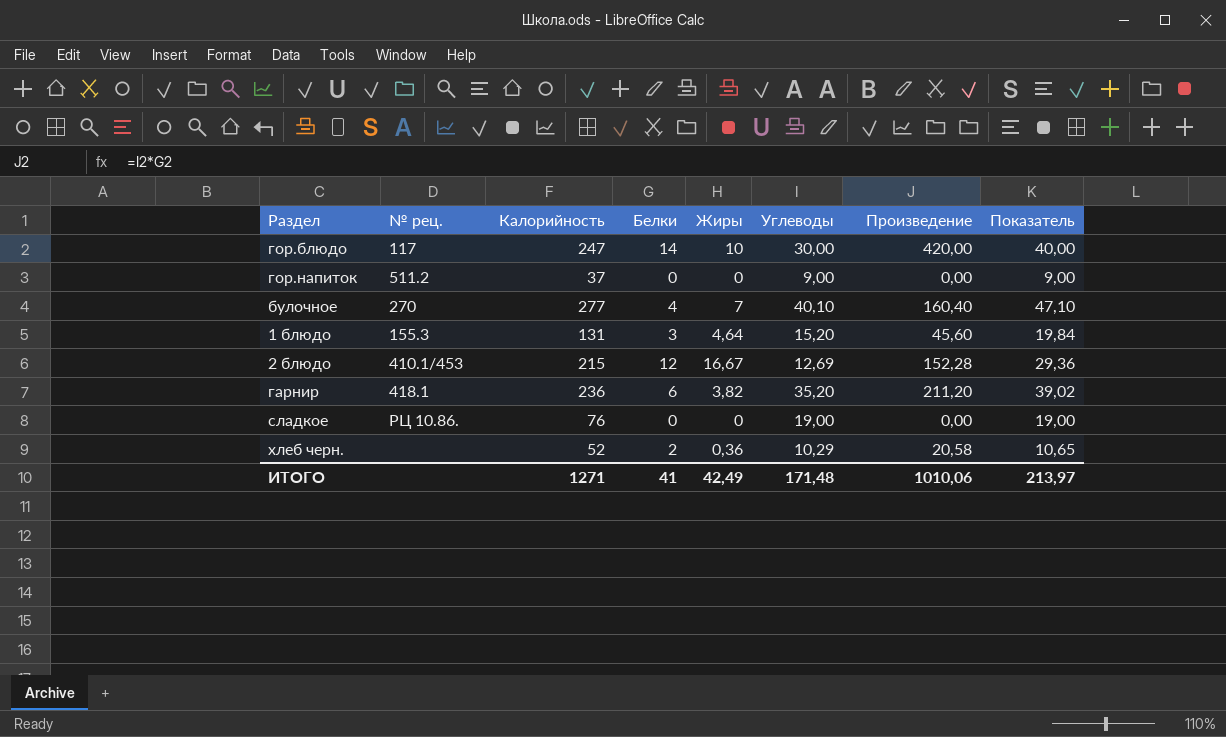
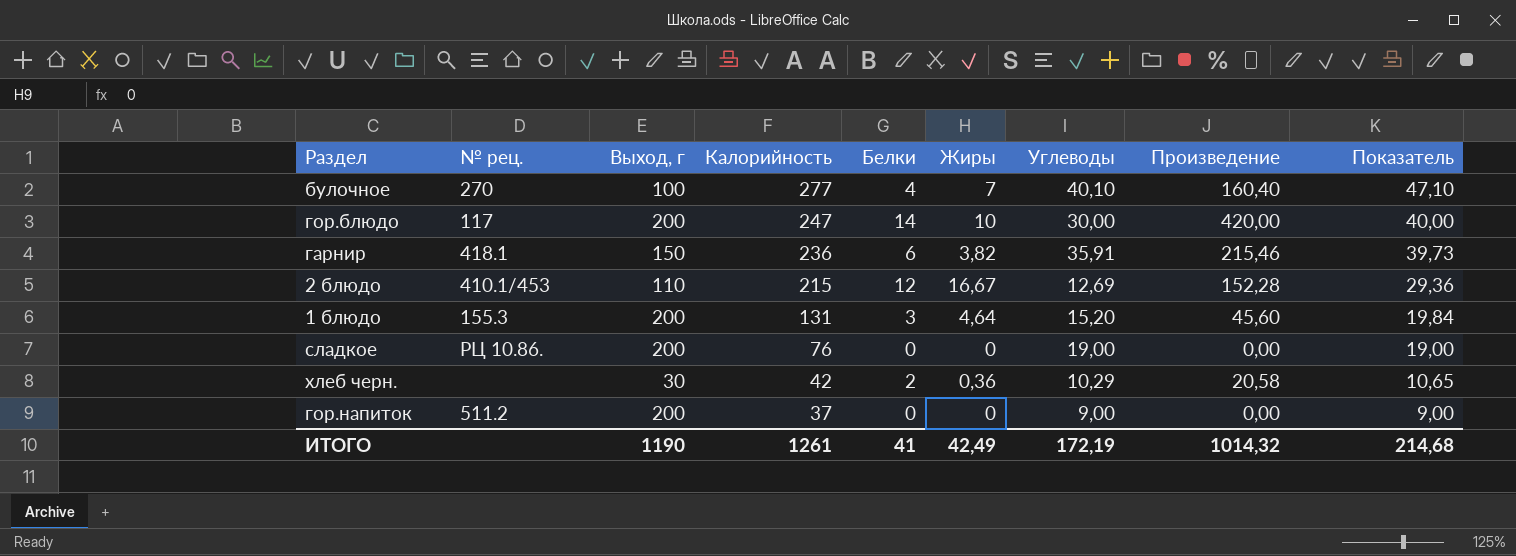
row order: none -> Калорийность descending
column Выход, г | position: none -> 3
гарнир | Углеводы: 35,20 -> 35,91
гарнир | Произведение: 211,20 -> 215,46
гарнир | Показатель: 39,02 -> 39,73
хлеб черн. | Калорийность: 52 -> 42
ИТОГО | Калорийность: 1271 -> 1261
ИТОГО | Углеводы: 171,48 -> 172,19
ИТОГО | Произведение: 1010,06 -> 1014,32
ИТОГО | Показатель: 213,97 -> 214,68

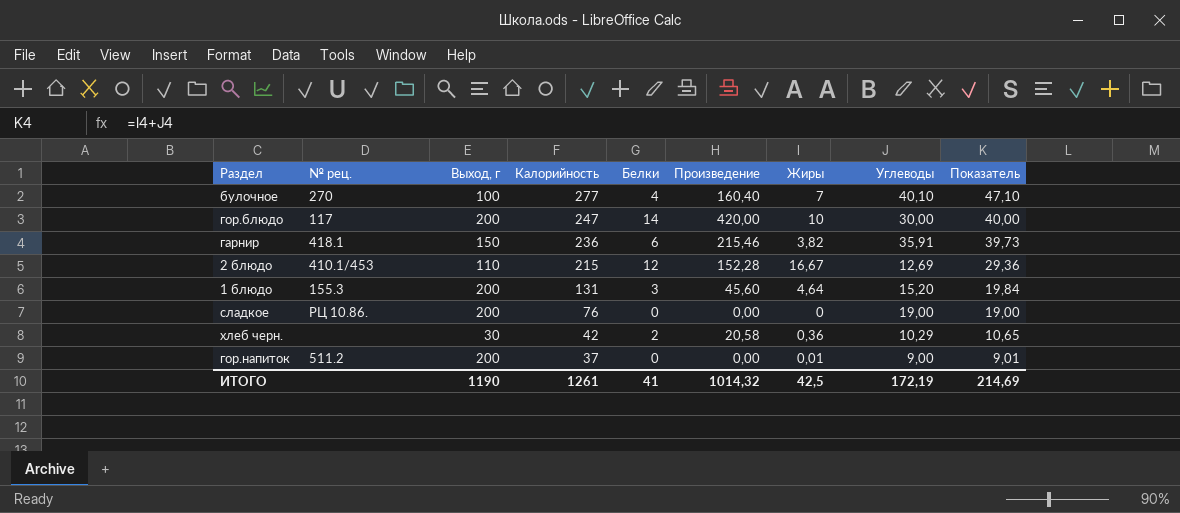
column Произведение | position: 8 -> 6
гор.напиток | Жиры: 0 -> 0,01
гор.напиток | Показатель: 9,00 -> 9,01
ИТОГО | Жиры: 42,49 -> 42,5
ИТОГО | Показатель: 214,68 -> 214,69

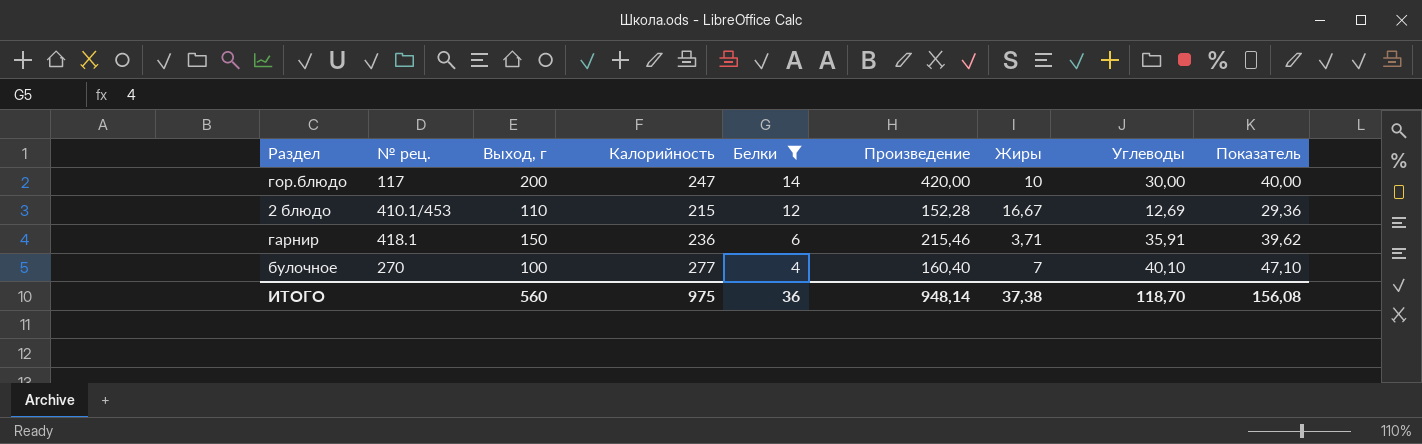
filter: none -> Белки >= 4
row order: Калорийность descending -> Белки descending
гарнир | Жиры: 3,82 -> 3,71
гарнир | Показатель: 39,73 -> 39,62
ИТОГО | Выход, г: 1190 -> 560
ИТОГО | Калорийность: 1261 -> 975
ИТОГО | Белки: 41 -> 36
ИТОГО | Произведение: 1014,32 -> 948,14
ИТОГО | Жиры: 42,5 -> 37,38
ИТОГО | Углеводы: 172,19 -> 118,70
ИТОГО | Показатель: 214,69 -> 156,08

